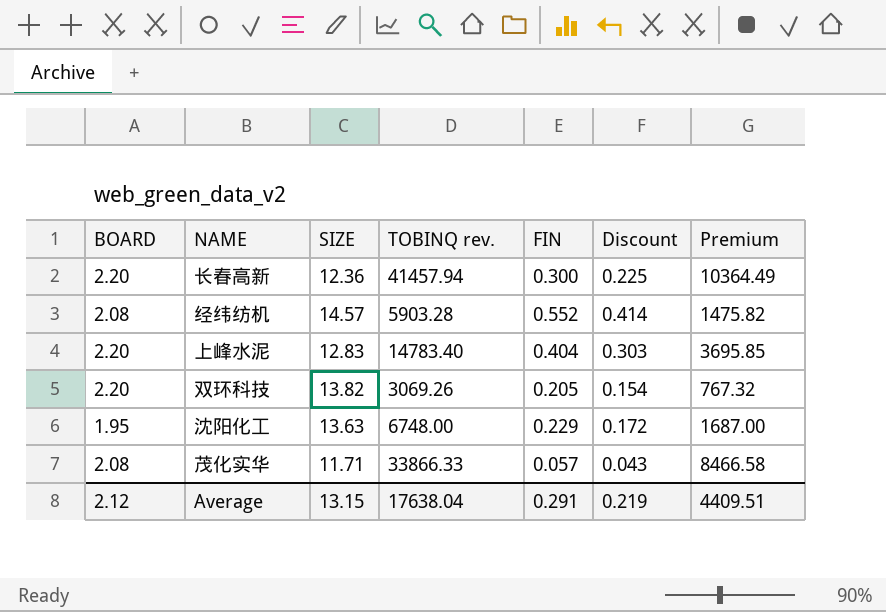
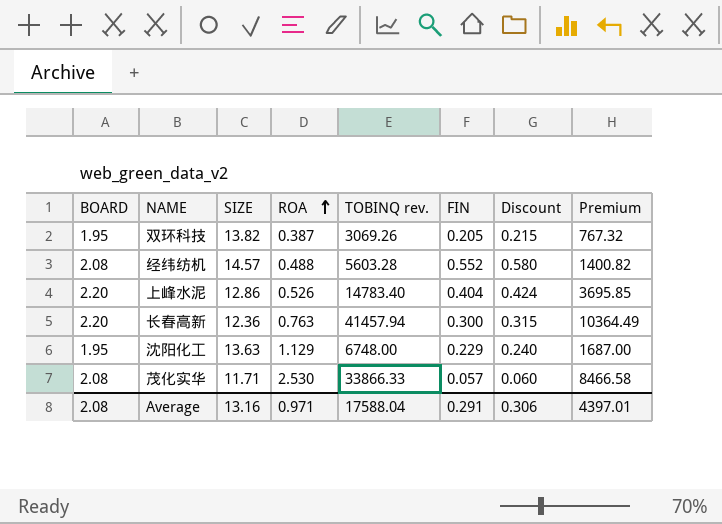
row order: none -> ROA ascending
column ROA | position: none -> 4
column Discount | formula: [FIN] * 0.75 -> [FIN] * 1.05
双环科技 | BOARD: 2.20 -> 1.95
经纬纺机 | TOBINQ rev.: 5903.28 -> 5603.28
经纬纺机 | Premium: 1475.82 -> 1400.82
上峰水泥 | SIZE: 12.83 -> 12.86
Average | BOARD: 2.12 -> 2.08
Average | SIZE: 13.15 -> 13.16
Average | TOBINQ rev.: 17638.04 -> 17588.04
Average | Discount: 0.219 -> 0.306
Average | Premium: 4409.51 -> 4397.01

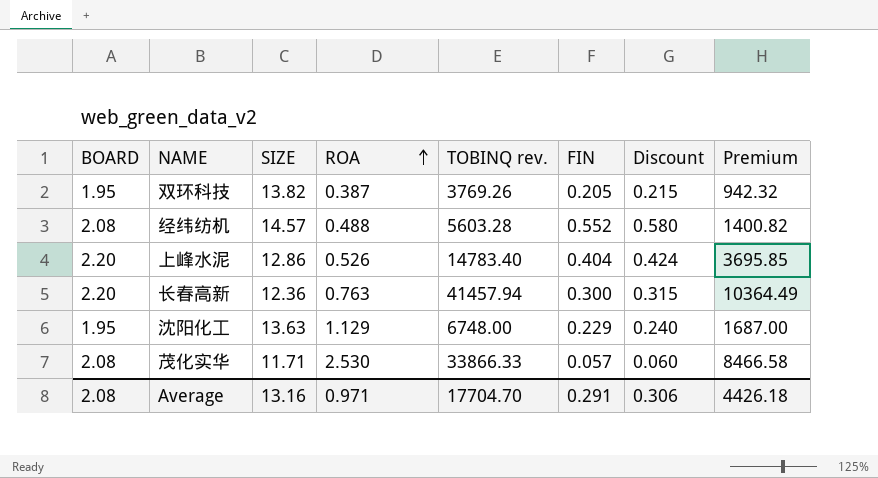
双环科技 | TOBINQ rev.: 3069.26 -> 3769.26
双环科技 | Premium: 767.32 -> 942.32
Average | TOBINQ rev.: 17588.04 -> 17704.70
Average | Premium: 4397.01 -> 4426.18

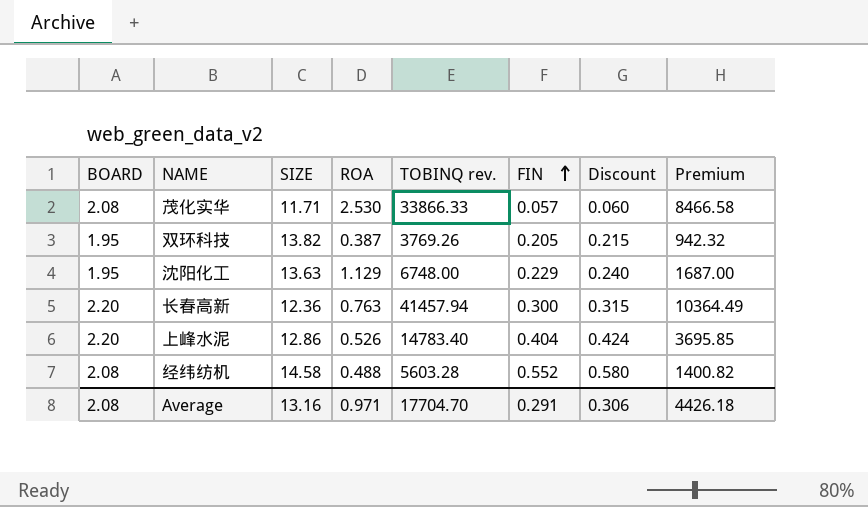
row order: ROA ascending -> FIN ascending
经纬纺机 | SIZE: 14.57 -> 14.58

